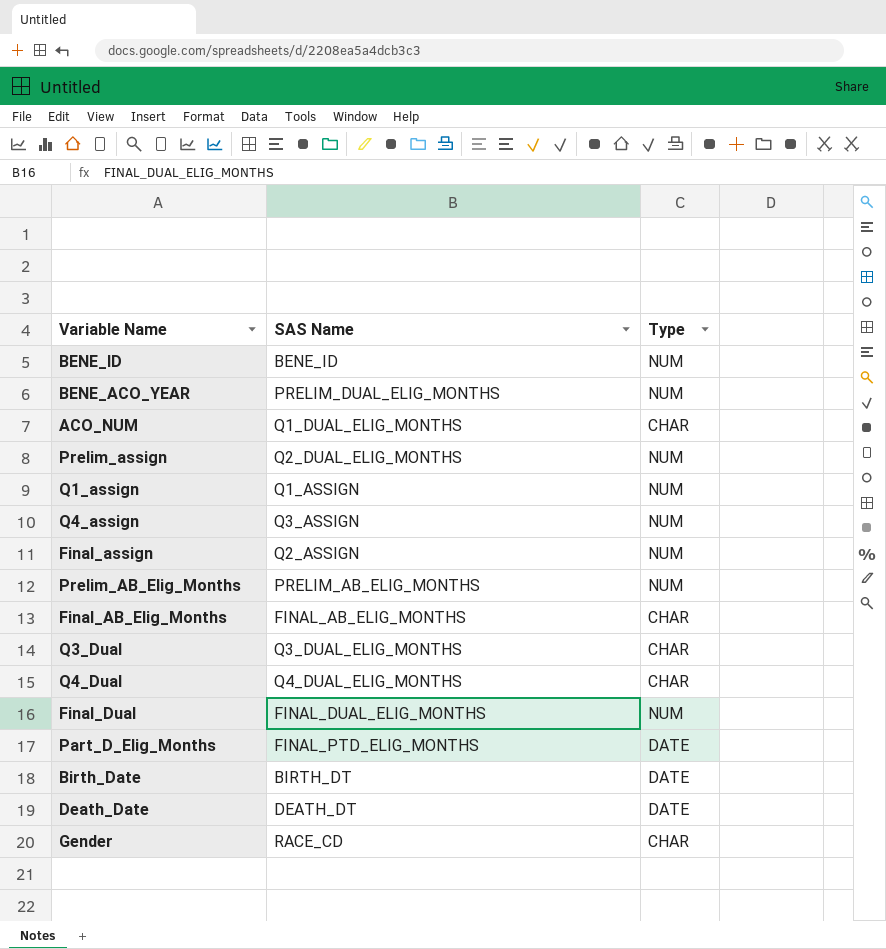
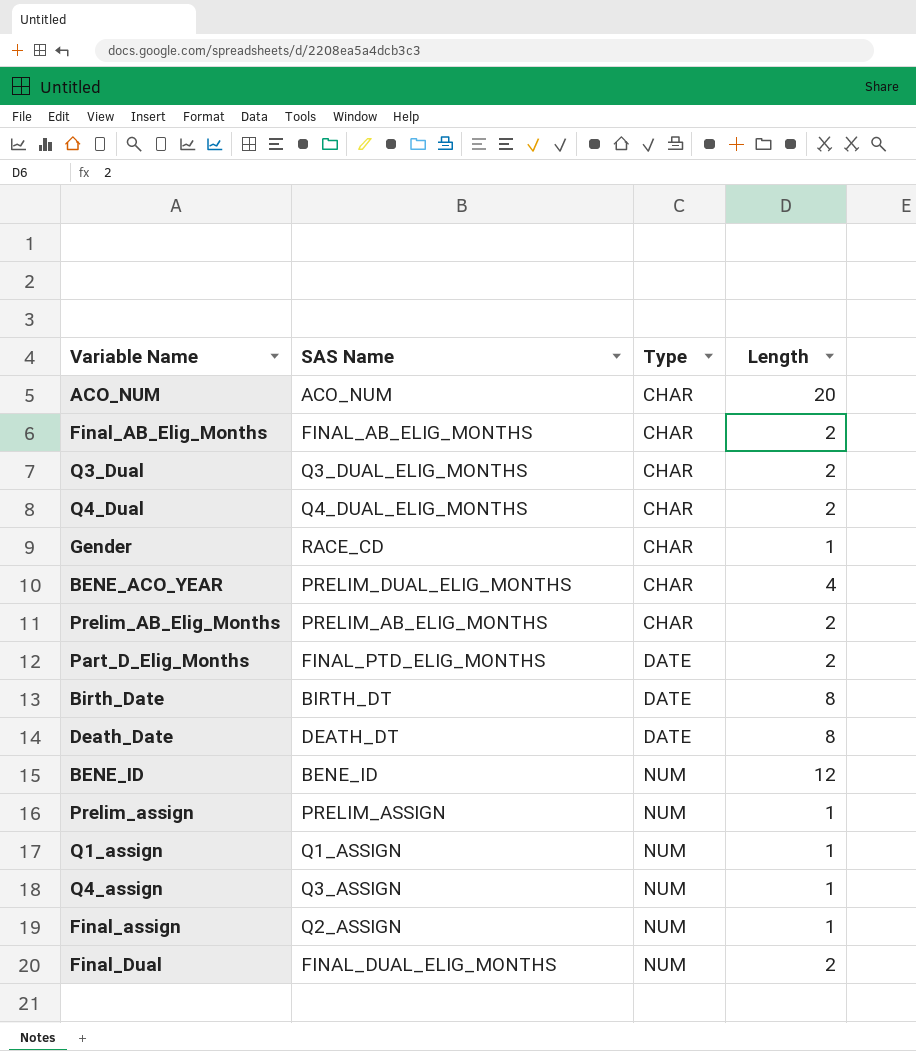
row order: none -> Type ascending
column Length | position: none -> 4
ACO_NUM | SAS Name: Q1_DUAL_ELIG_MONTHS -> ACO_NUM
BENE_ACO_YEAR | Type: NUM -> CHAR
Prelim_AB_Elig_Months | Type: NUM -> CHAR
Prelim_assign | SAS Name: Q2_DUAL_ELIG_MONTHS -> PRELIM_ASSIGN

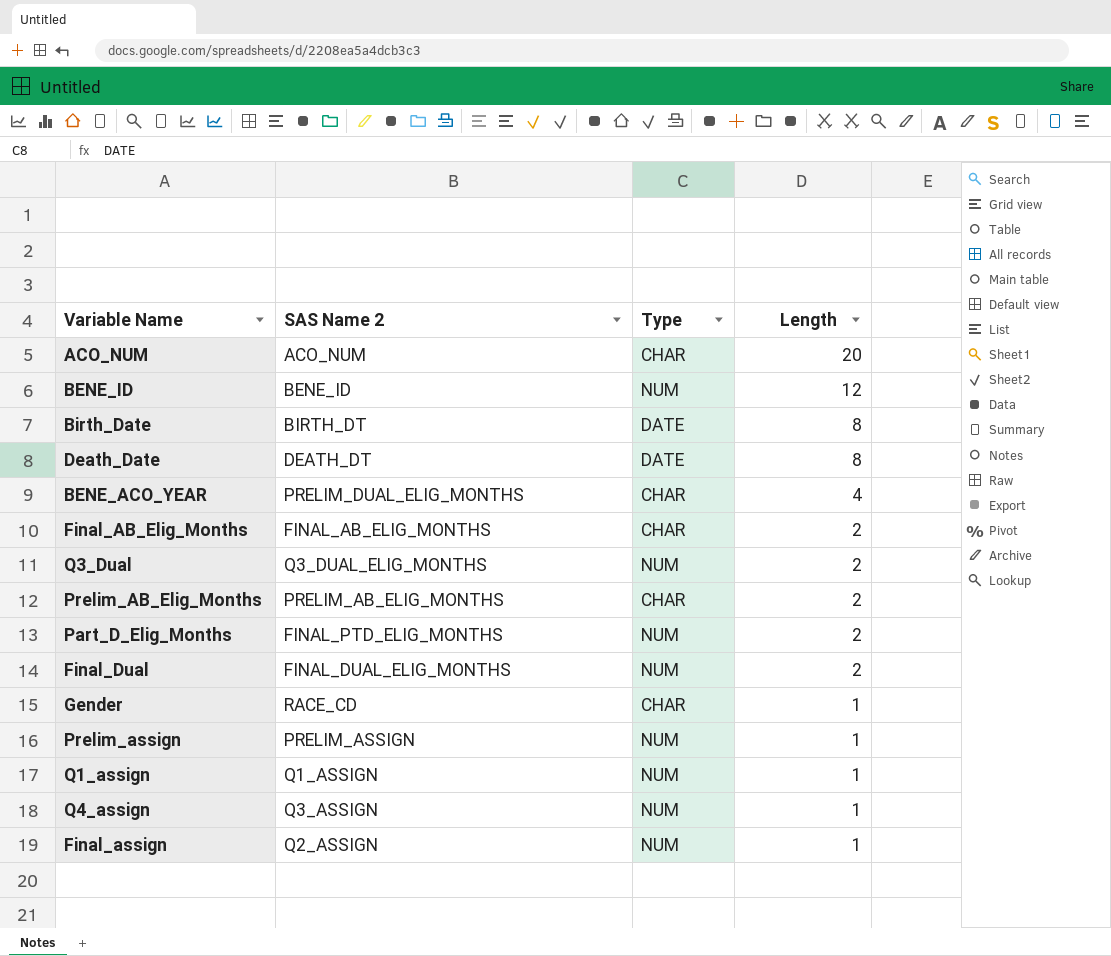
row order: Type ascending -> Length descending
column name: SAS Name -> SAS Name 2
row Q4_Dual: Q4_DUAL_ELIG_MONTHS | CHAR | 2 -> none
Q3_Dual | Type: CHAR -> NUM
Part_D_Elig_Months | Type: DATE -> NUM

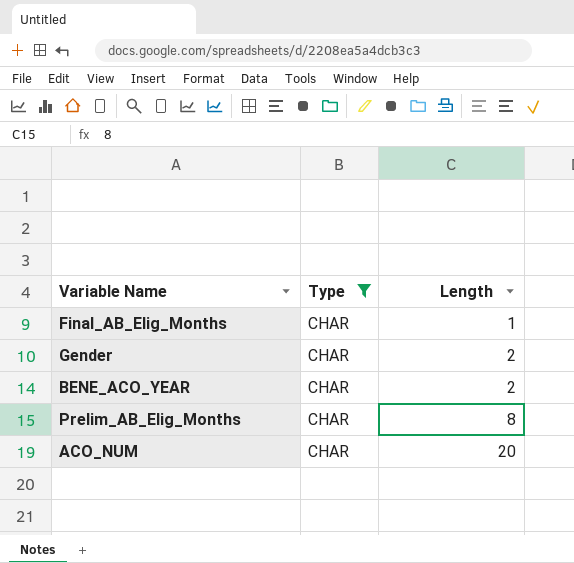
filter: none -> Type = CHAR
row order: Length descending -> Length ascending
column SAS Name 2 | position: 2 -> none
Final_AB_Elig_Months | Length: 2 -> 1
Gender | Length: 1 -> 2
BENE_ACO_YEAR | Length: 4 -> 2
Prelim_AB_Elig_Months | Length: 2 -> 8

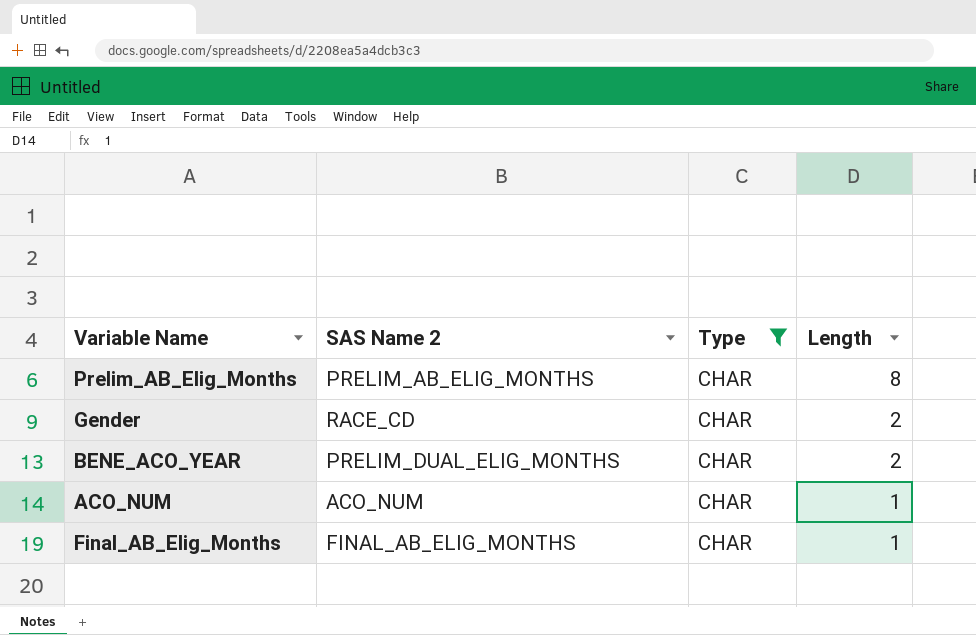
row order: Length ascending -> Length descending
column SAS Name 2 | position: none -> 2
ACO_NUM | Length: 20 -> 1

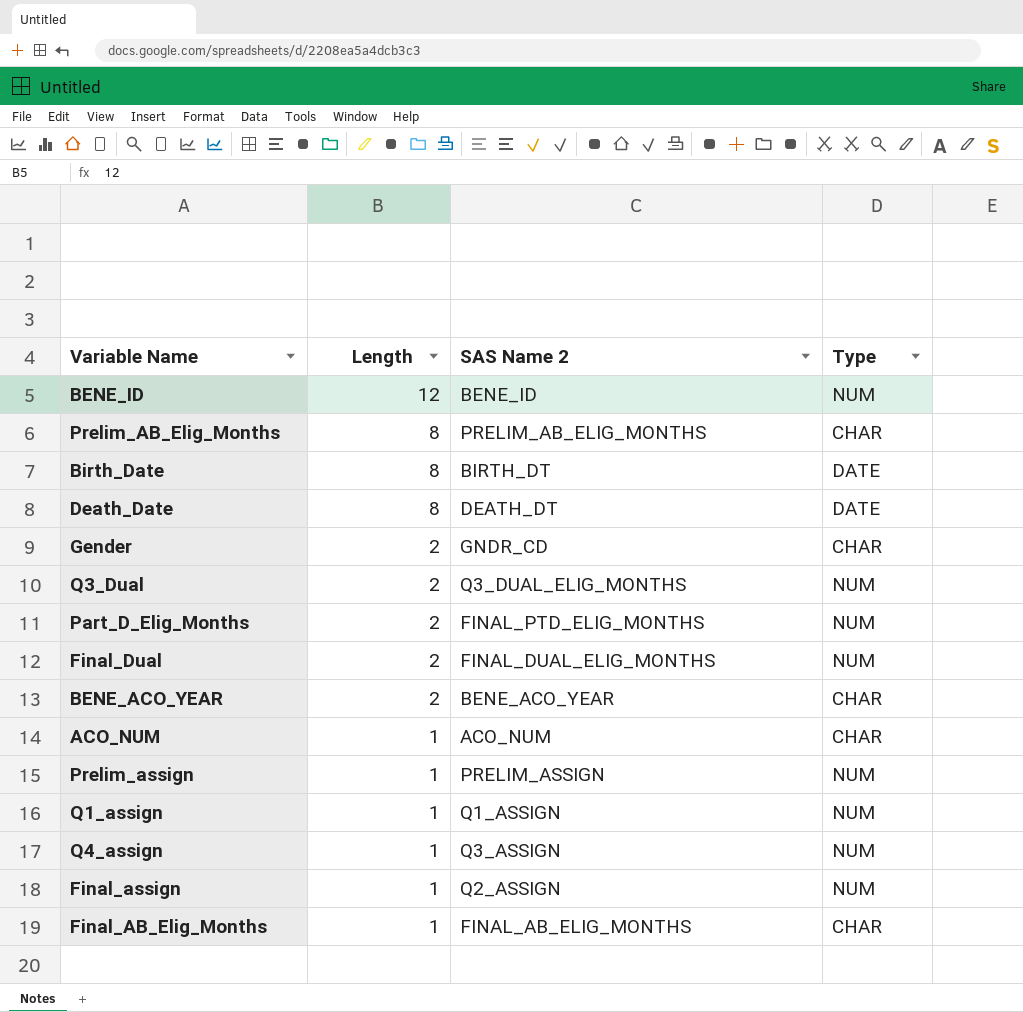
filter: Type = CHAR -> none
column Length | position: 4 -> 2
Gender | SAS Name 2: RACE_CD -> GNDR_CD
BENE_ACO_YEAR | SAS Name 2: PRELIM_DUAL_ELIG_MONTHS -> BENE_ACO_YEAR

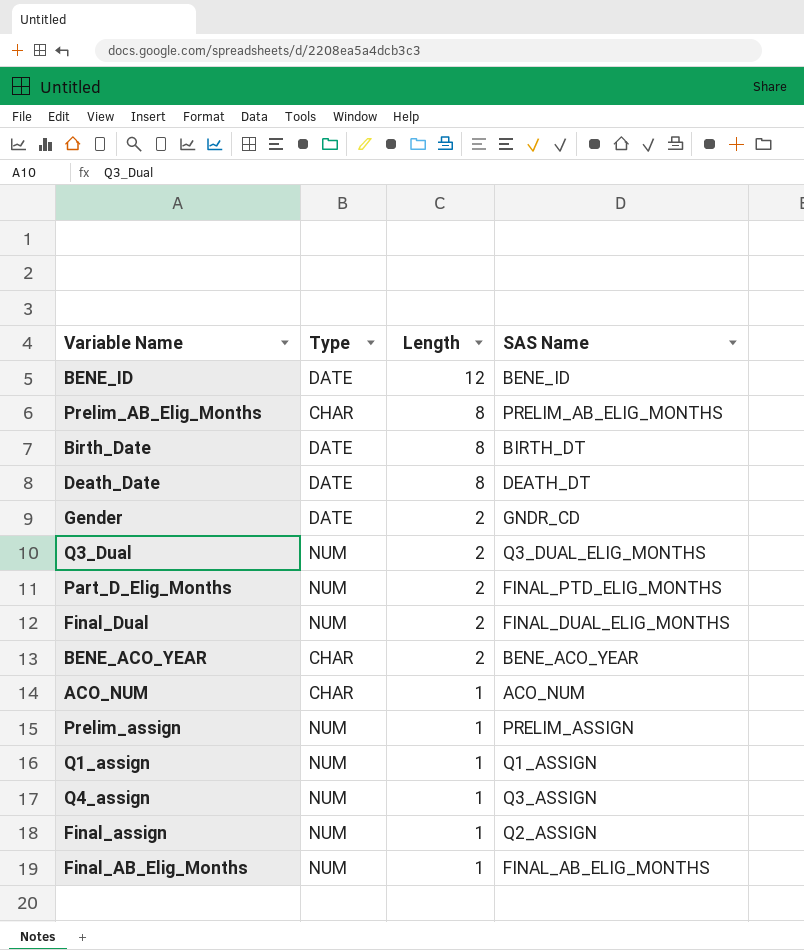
column Type | position: 4 -> 2
column name: SAS Name 2 -> SAS Name
BENE_ID | Type: NUM -> DATE
Gender | Type: CHAR -> DATE
Final_AB_Elig_Months | Type: CHAR -> NUM

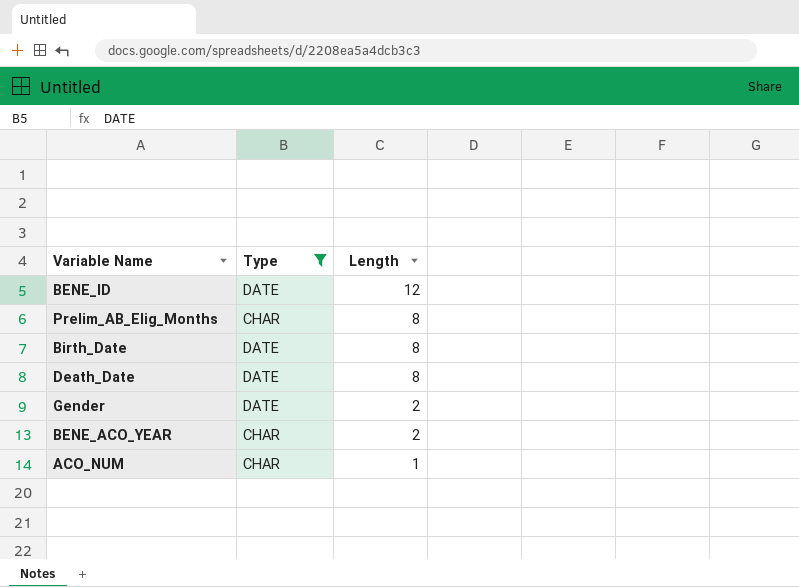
filter: none -> Type != NUM
column SAS Name | position: 4 -> none

